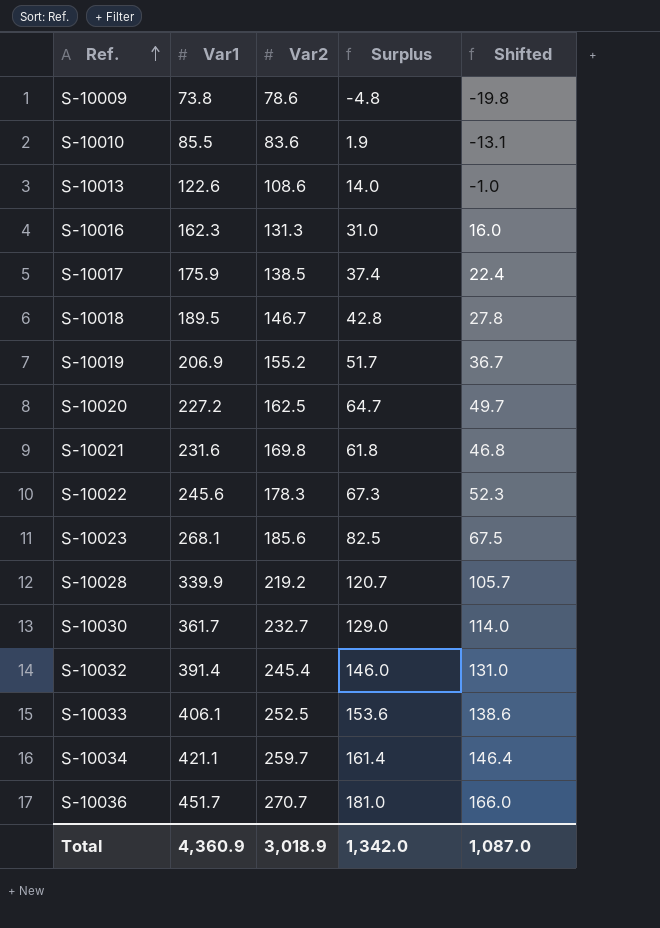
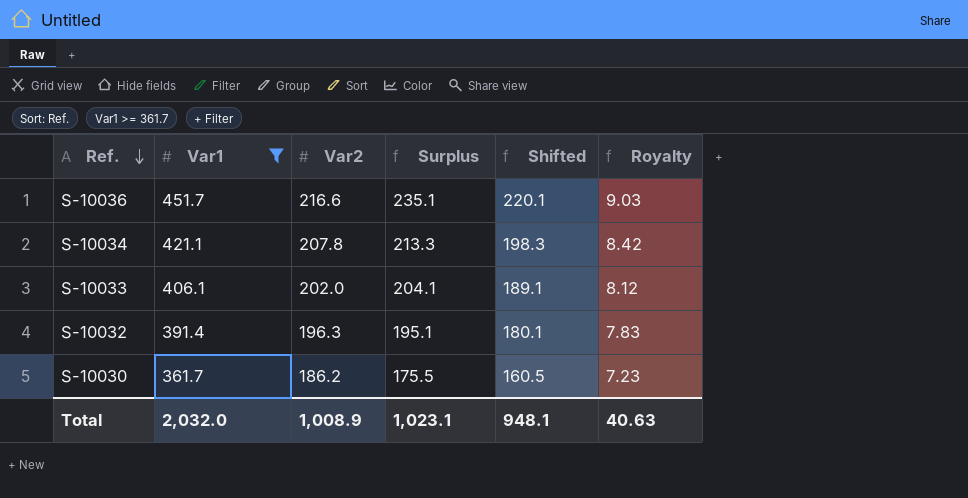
filter: none -> Var1 >= 361.7
row order: Ref. ascending -> Ref. descending
column Royalty | formula: none -> [Var1] * 0.02
S-10036 | Var2: 270.7 -> 216.6
S-10036 | Surplus: 181.0 -> 235.1
S-10036 | Shifted: 166.0 -> 220.1
S-10034 | Var2: 259.7 -> 207.8
S-10034 | Surplus: 161.4 -> 213.3
S-10034 | Shifted: 146.4 -> 198.3
S-10033 | Var2: 252.5 -> 202.0
S-10033 | Surplus: 153.6 -> 204.1
S-10033 | Shifted: 138.6 -> 189.1
S-10032 | Var2: 245.4 -> 196.3
S-10032 | Surplus: 146.0 -> 195.1
S-10032 | Shifted: 131.0 -> 180.1
S-10030 | Var2: 232.7 -> 186.2
S-10030 | Surplus: 129.0 -> 175.5
S-10030 | Shifted: 114.0 -> 160.5
Total | Var1: 4,360.9 -> 2,032.0
Total | Var2: 3,018.9 -> 1,008.9
Total | Surplus: 1,342.0 -> 1,023.1
Total | Shifted: 1,087.0 -> 948.1

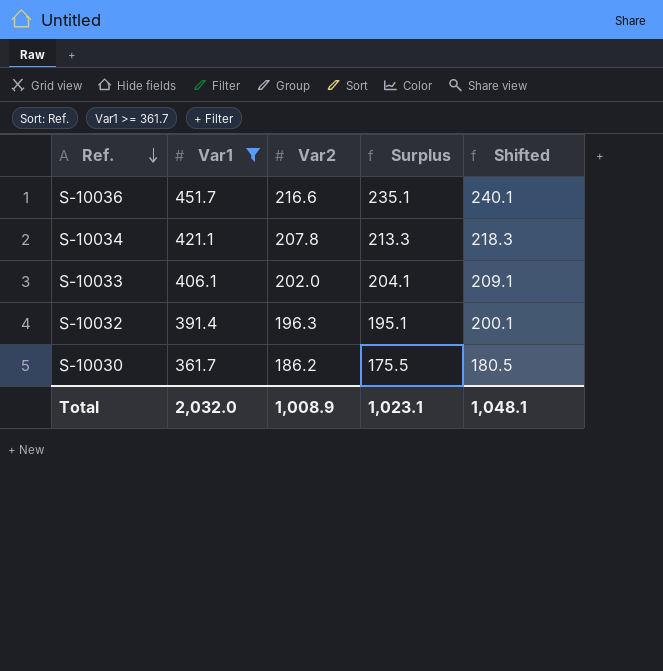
column Royalty | formula: [Var1] * 0.02 -> none
column Shifted | formula: [Surplus] - 15 -> [Surplus] + 5
Total | Shifted: 948.1 -> 1,048.1

